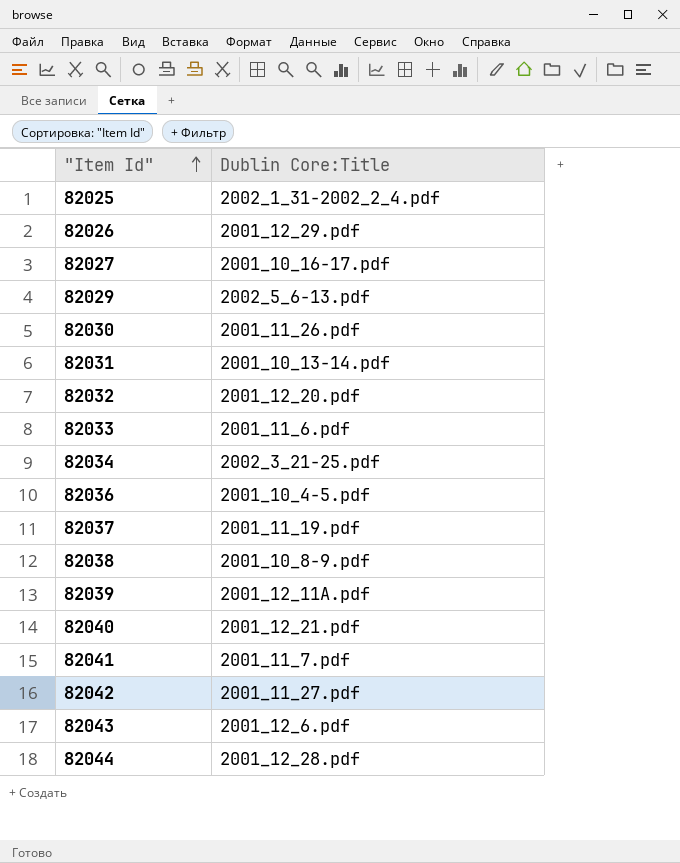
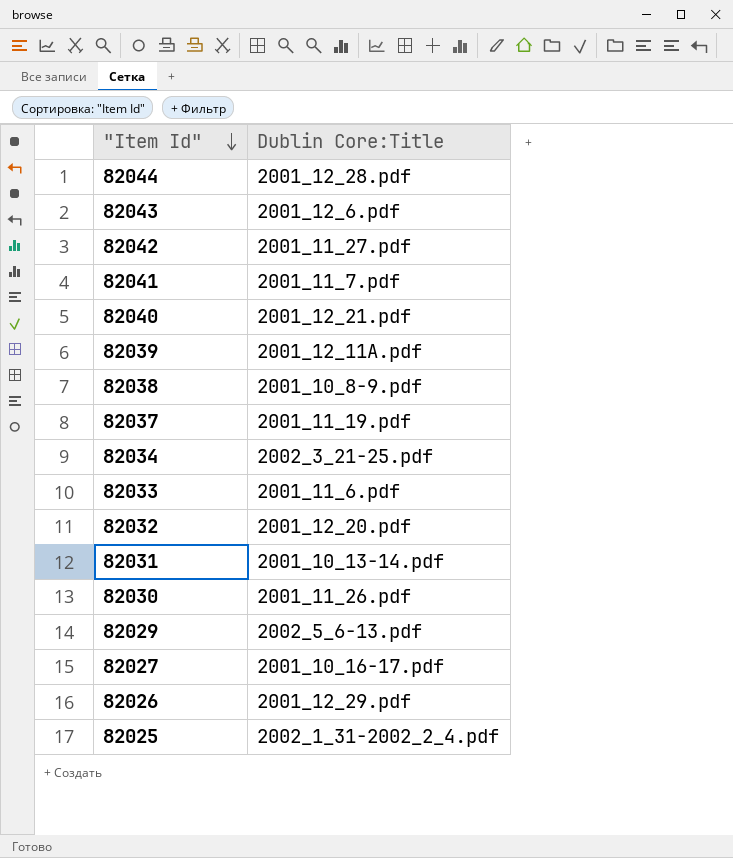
row order: "Item Id" ascending -> "Item Id" descending
row 82036: 2001_10_4-5.pdf -> none

